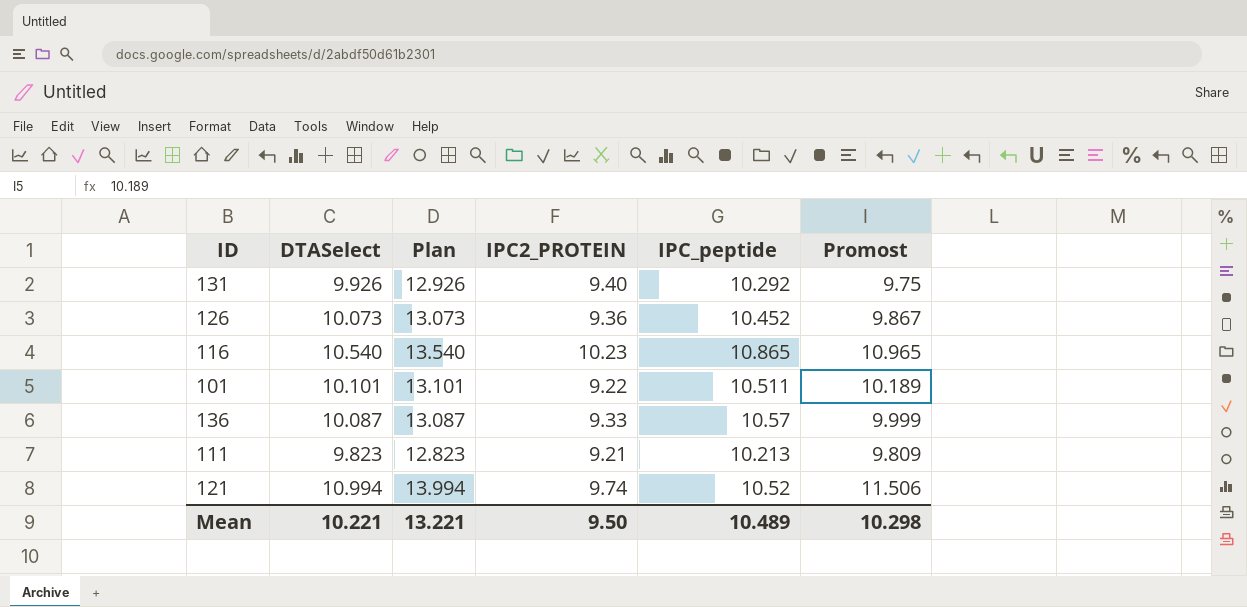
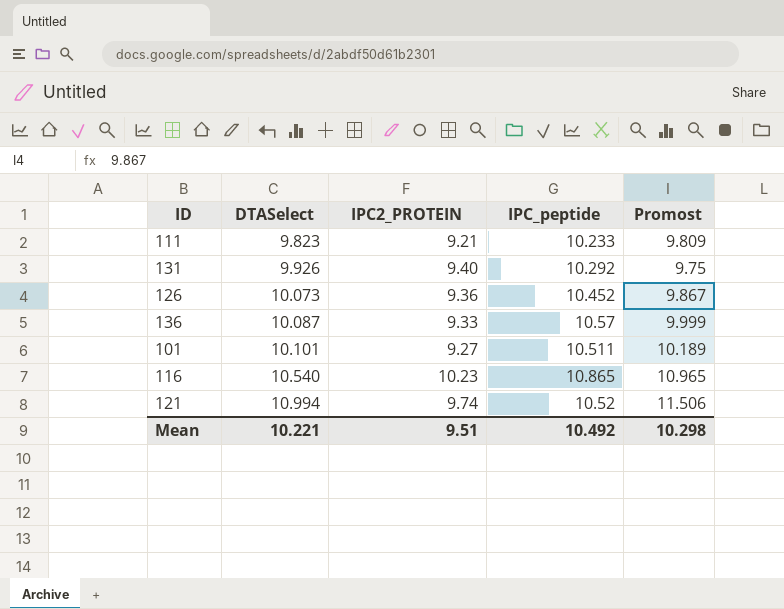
row order: none -> DTASelect ascending
column Plan | formula: [DTASelect] + 3 -> none
111 | IPC_peptide: 10.213 -> 10.233
101 | IPC2_PROTEIN: 9.22 -> 9.27
Mean | IPC2_PROTEIN: 9.50 -> 9.51
Mean | IPC_peptide: 10.489 -> 10.492

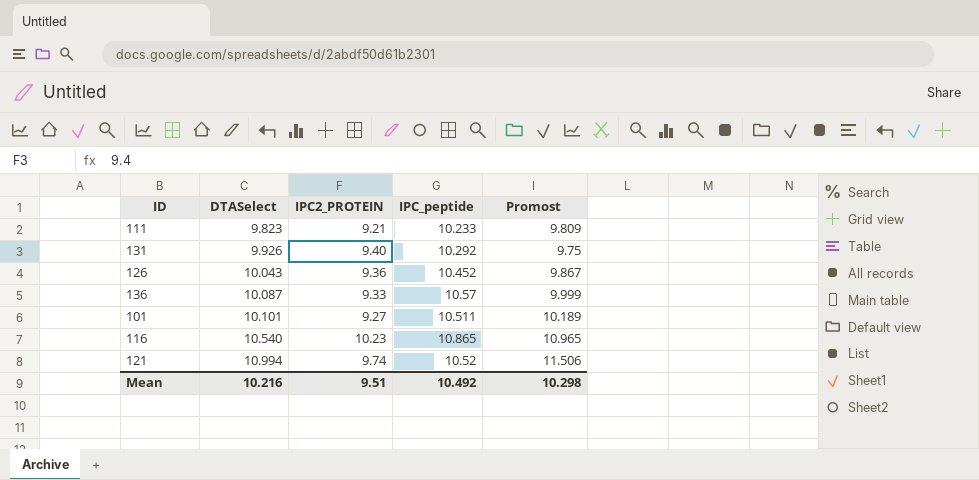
126 | DTASelect: 10.073 -> 10.043
Mean | DTASelect: 10.221 -> 10.216

